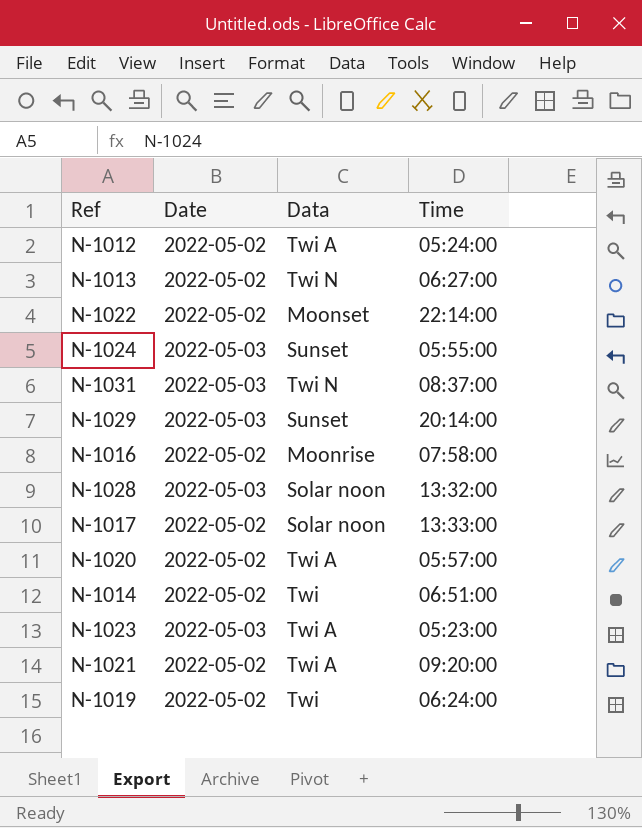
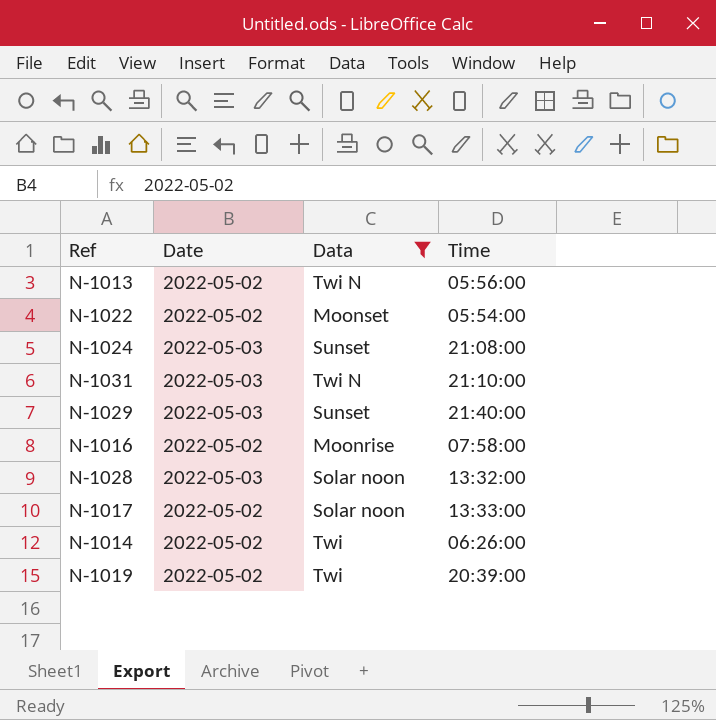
filter: none -> Data != Twi A
N-1013 | Time: 06:27:00 -> 05:56:00
N-1022 | Time: 22:14:00 -> 05:54:00
N-1024 | Time: 05:55:00 -> 21:08:00
N-1031 | Time: 08:37:00 -> 21:10:00
N-1029 | Time: 20:14:00 -> 21:40:00
N-1014 | Time: 06:51:00 -> 06:26:00
N-1019 | Time: 06:24:00 -> 20:39:00

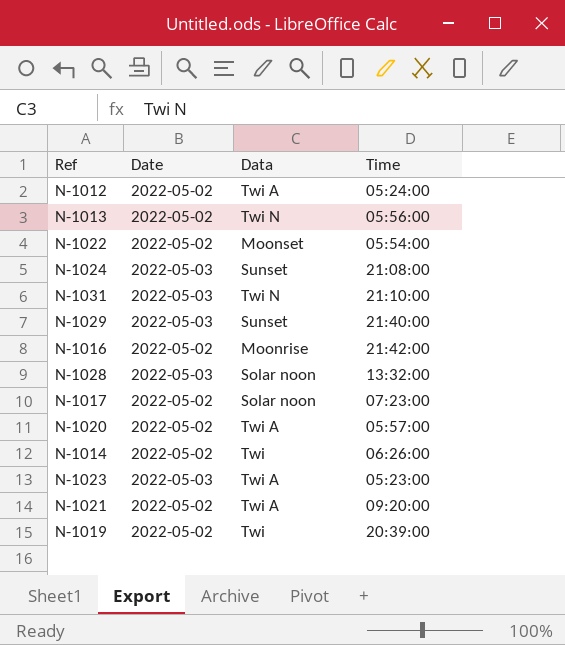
filter: Data != Twi A -> none
N-1016 | Time: 07:58:00 -> 21:42:00
N-1017 | Time: 13:33:00 -> 07:23:00

